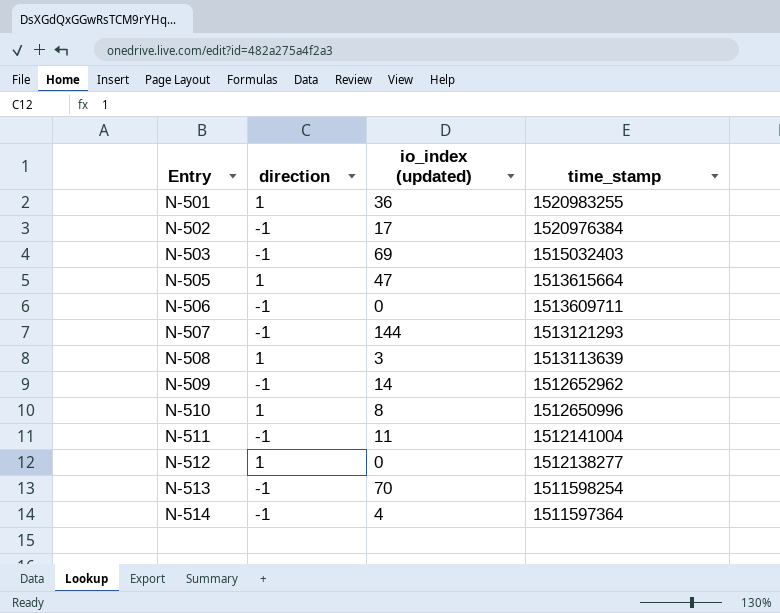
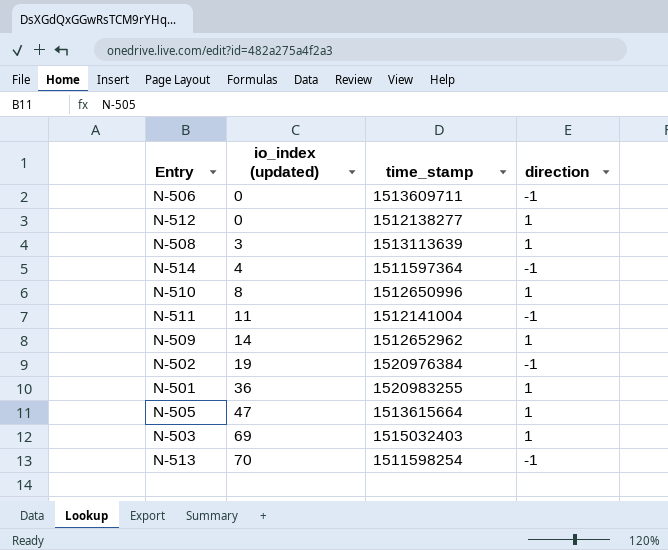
row order: Entry ascending -> io_index (updated) ascending
column direction | position: 2 -> 4
row N-507: -1 | 144 | 1513121293 -> none
N-509 | direction: -1 -> 1
N-502 | io_index (updated): 17 -> 19
N-503 | direction: -1 -> 1

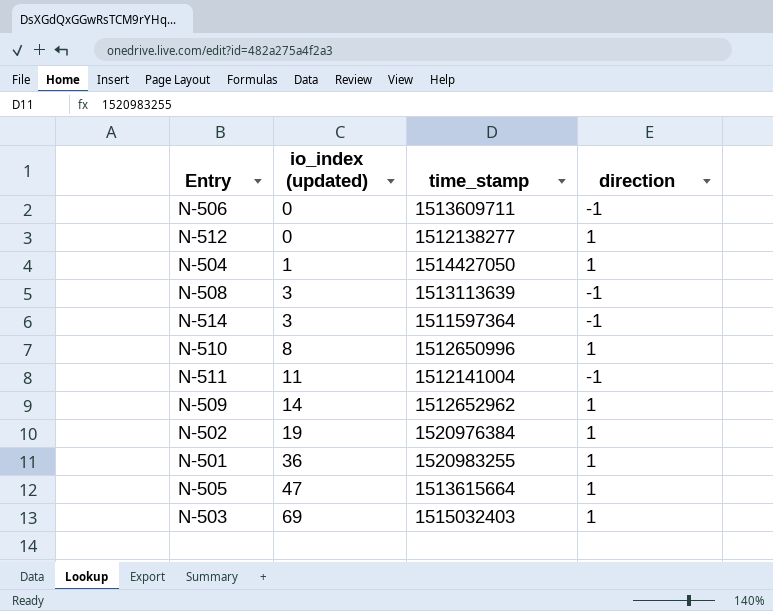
row N-513: 70 | 1511598254 | -1 -> none
row N-504: none -> 1 | 1514427050 | 1
N-508 | direction: 1 -> -1
N-514 | io_index (updated): 4 -> 3
N-502 | direction: -1 -> 1

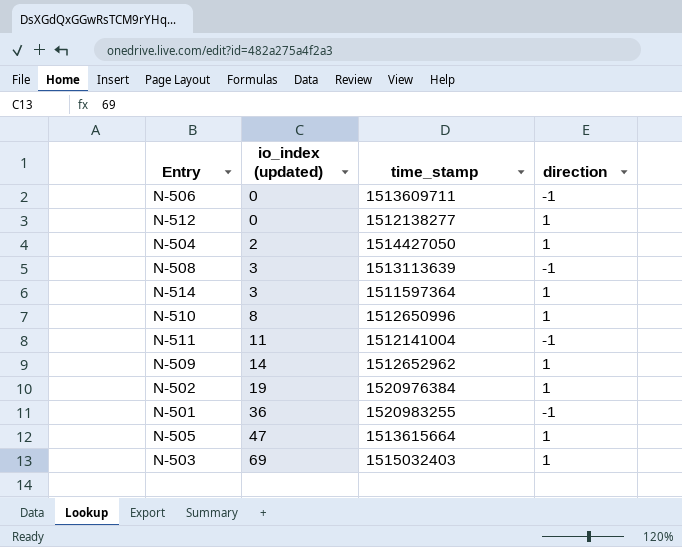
N-504 | io_index (updated): 1 -> 2
N-514 | direction: -1 -> 1
N-501 | direction: 1 -> -1

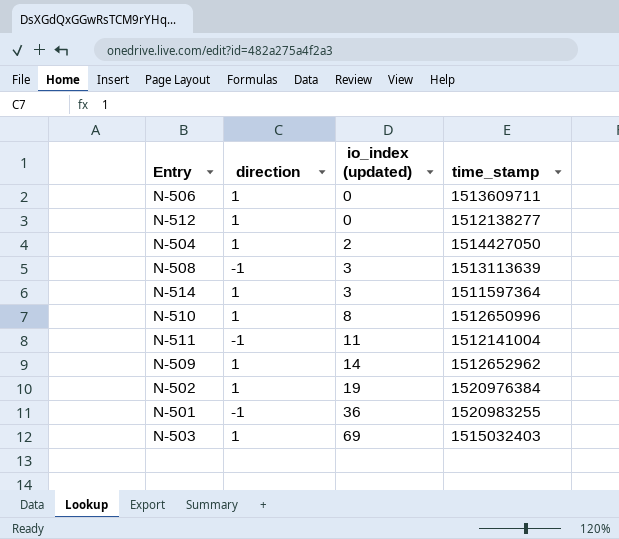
column direction | position: 4 -> 2
row N-505: 47 | 1513615664 | 1 -> none
N-506 | direction: -1 -> 1

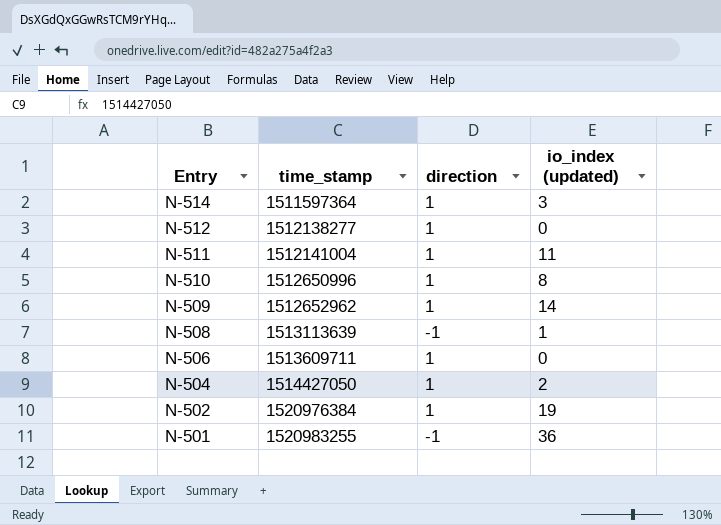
row order: io_index (updated) ascending -> Entry descending
column time_stamp | position: 4 -> 2
row N-503: 1 | 69 | 1515032403 -> none
N-511 | direction: -1 -> 1
N-508 | io_index (updated): 3 -> 1

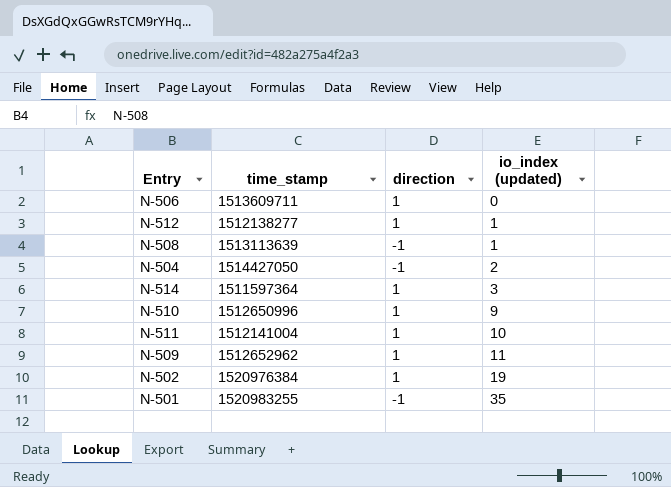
row order: Entry descending -> io_index (updated) ascending
N-512 | io_index (updated): 0 -> 1
N-504 | direction: 1 -> -1
N-510 | io_index (updated): 8 -> 9
N-511 | io_index (updated): 11 -> 10
N-509 | io_index (updated): 14 -> 11
N-501 | io_index (updated): 36 -> 35

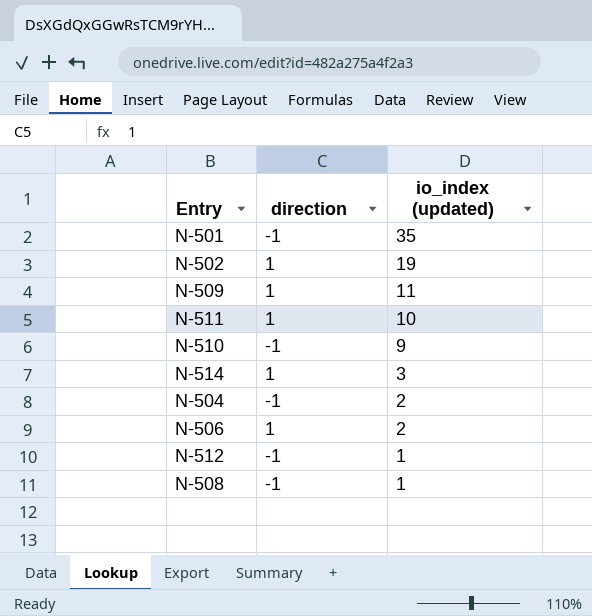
row order: io_index (updated) ascending -> io_index (updated) descending
column time_stamp | position: 2 -> none
N-510 | direction: 1 -> -1
N-506 | io_index (updated): 0 -> 2
N-512 | direction: 1 -> -1

